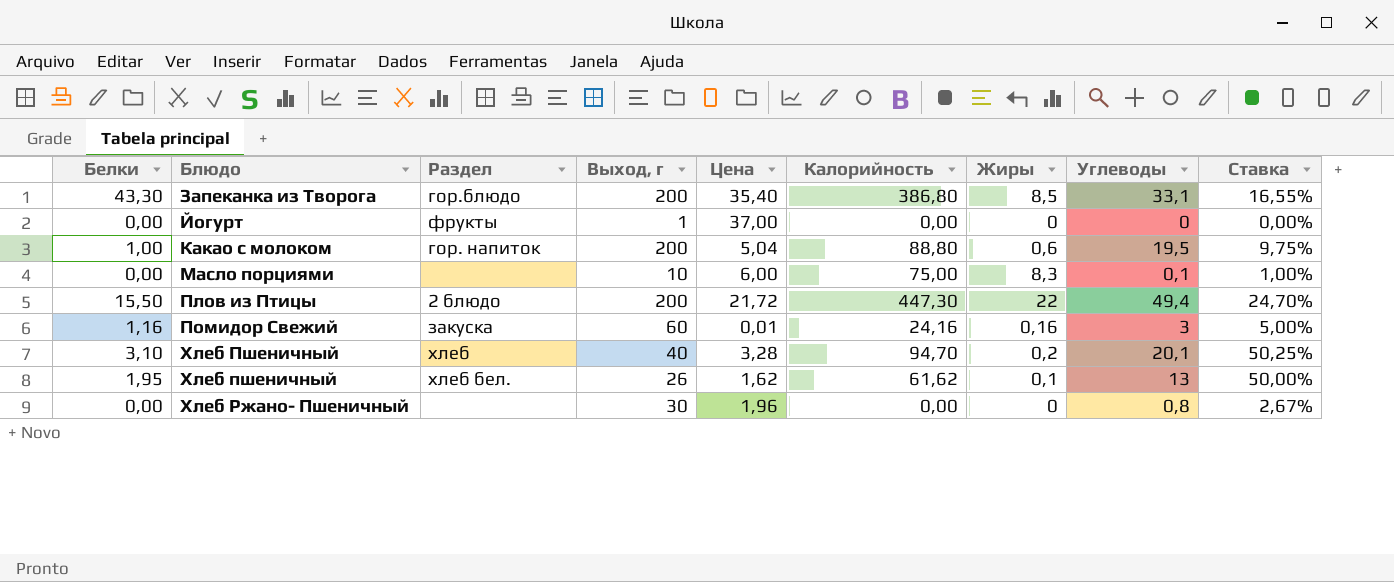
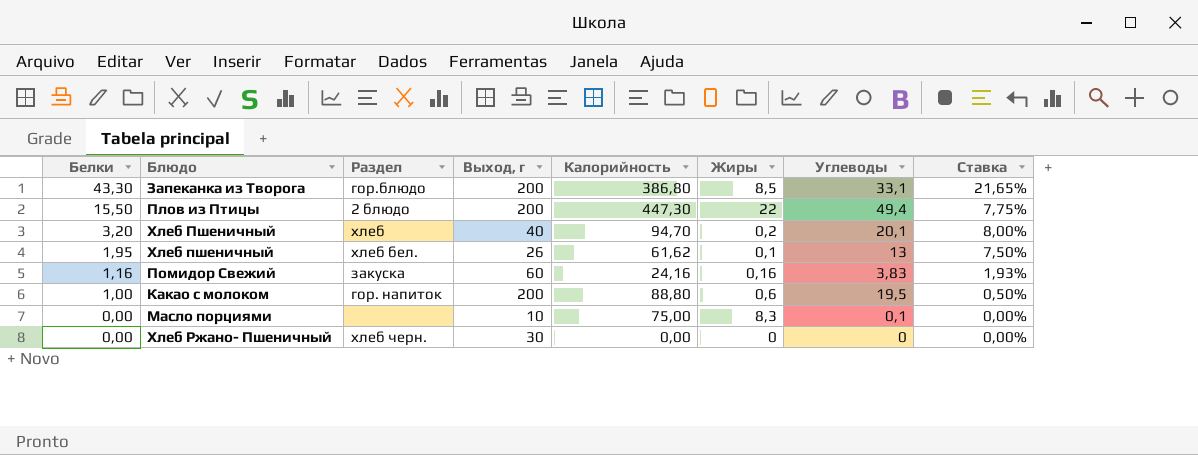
row order: Блюдо ascending -> Белки descending
column Цена | position: 5 -> none
column Ставка | formula: [Углеводы] / [Выход, г] -> [Белки] / [Выход, г]
row Йогурт: 0,00 | фрукты | 1 | 37,00 | 0,00 | 0 | 0 | 0,00% -> none
Хлеб Пшеничный | Белки: 3,10 -> 3,20
Помидор Свежий | Углеводы: 3 -> 3,83
Хлеб Ржано- Пшеничный | Раздел: none -> хлеб черн.
Хлеб Ржано- Пшеничный | Углеводы: 0,8 -> 0

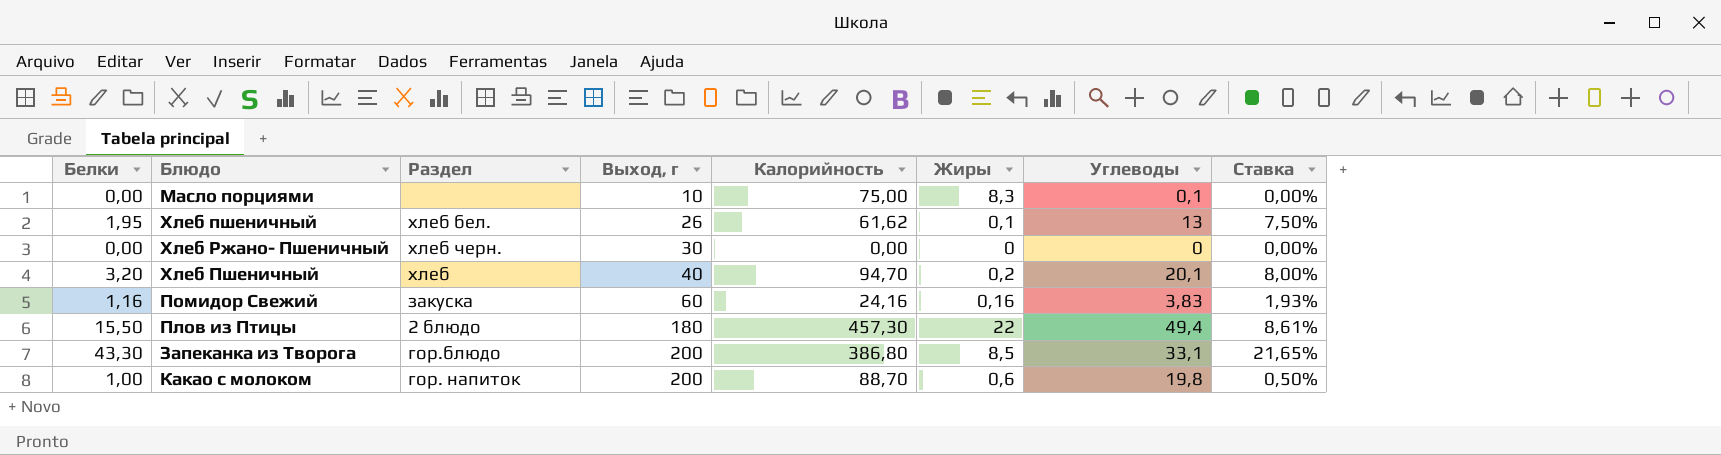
row order: Белки descending -> Выход, г ascending
Плов из Птицы | Выход, г: 200 -> 180
Плов из Птицы | Калорийность: 447,30 -> 457,30
Плов из Птицы | Ставка: 7,75% -> 8,61%
Какао с молоком | Калорийность: 88,80 -> 88,70
Какао с молоком | Углеводы: 19,5 -> 19,8

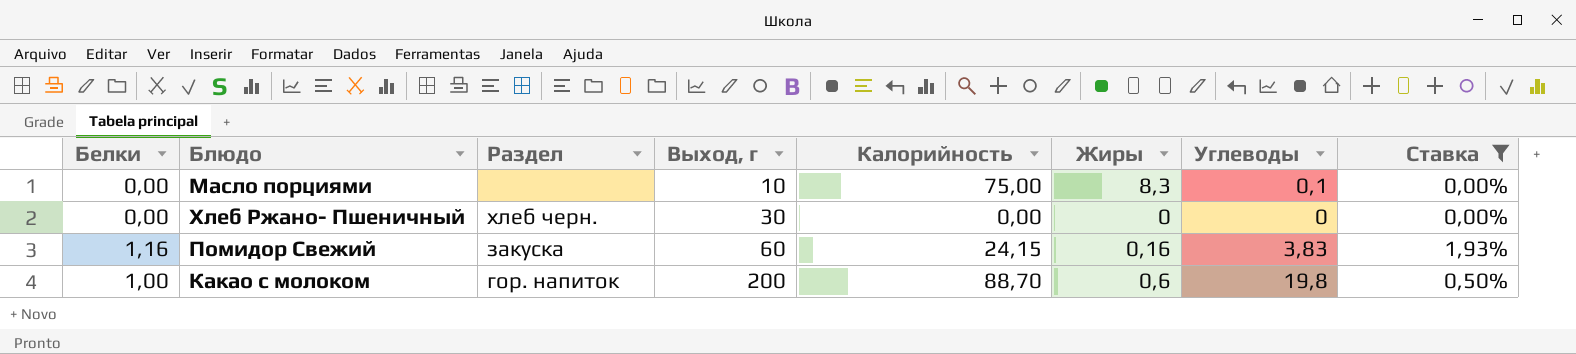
filter: none -> Ставка <= 1,93%
Помидор Свежий | Калорийность: 24,16 -> 24,15

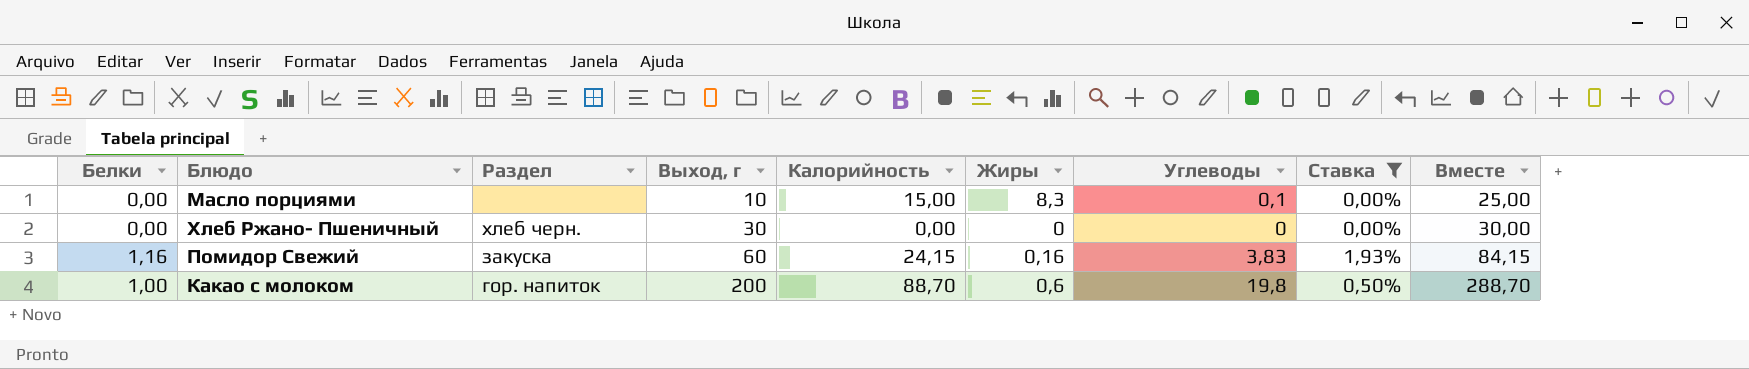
column Вместе | formula: none -> [Выход, г] + [Калорийность]
Масло порциями | Калорийность: 75,00 -> 15,00

